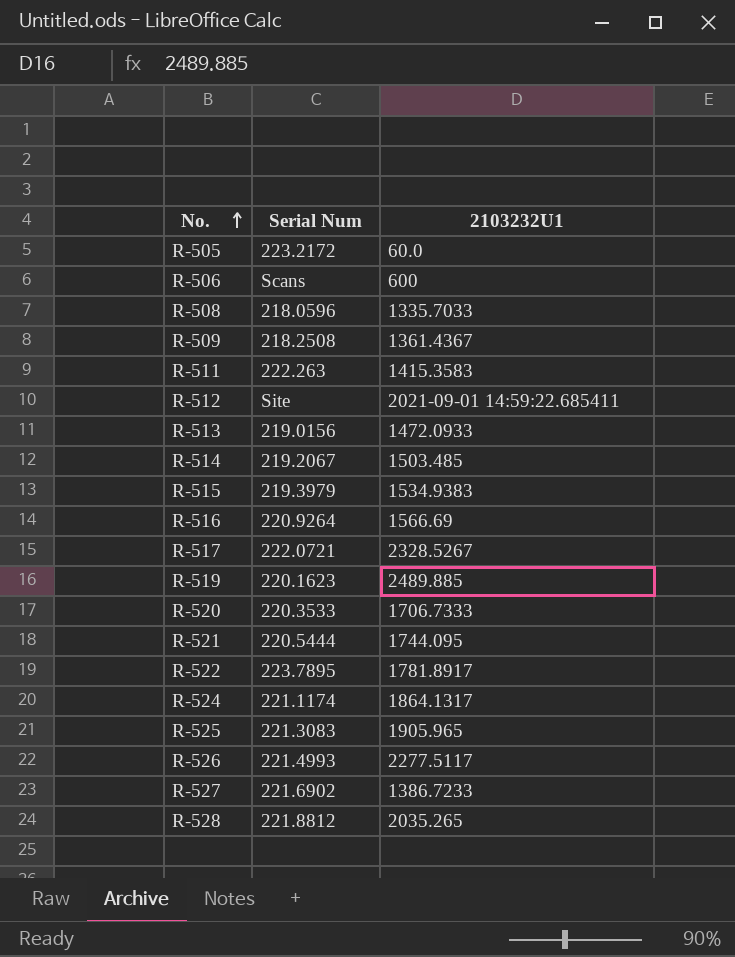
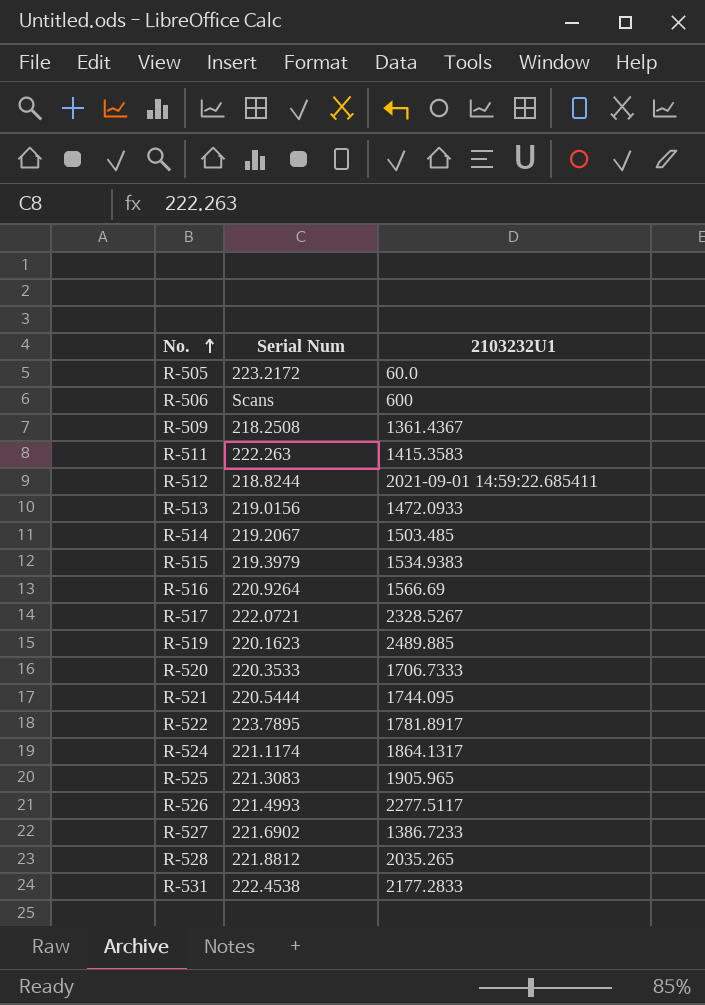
row R-508: 218.0596 | 1335.7033 -> none
R-512 | Serial Num: Site -> 218.8244
row R-531: none -> 222.4538 | 2177.2833

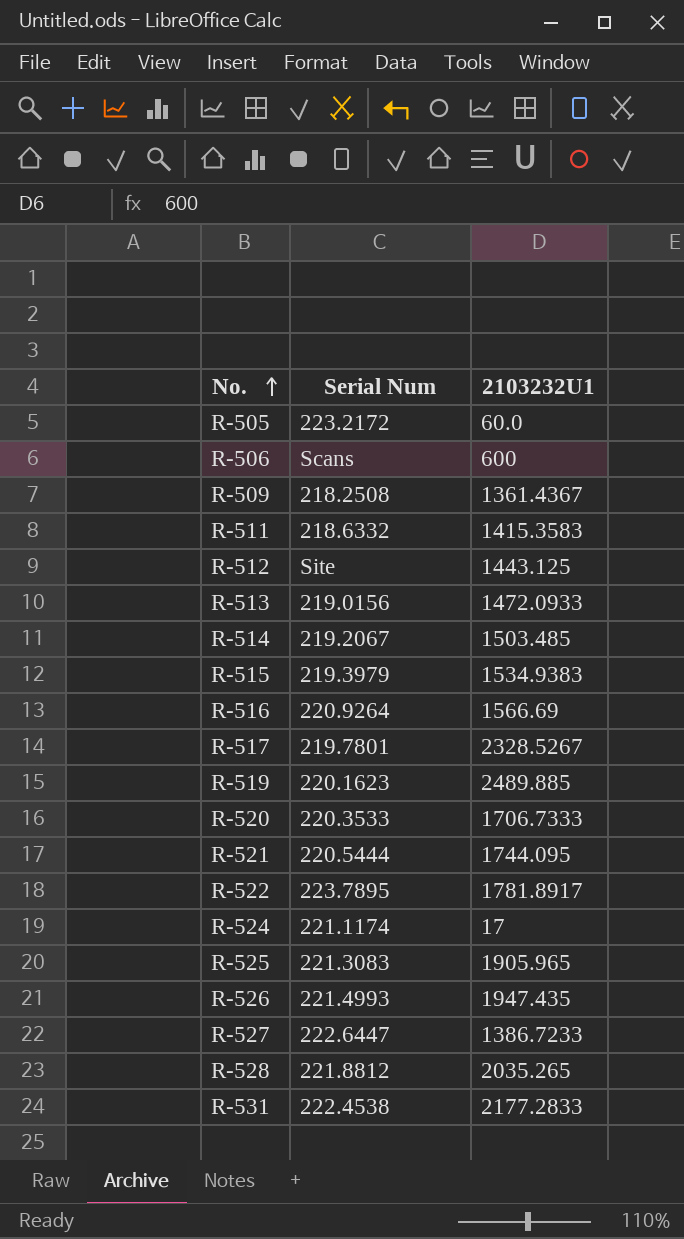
R-511 | Serial Num: 222.263 -> 218.6332
R-512 | Serial Num: 218.8244 -> Site
R-512 | 2103232U1: 2021-09-01 14:59:22.685411 -> 1443.125
R-517 | Serial Num: 222.0721 -> 219.7801
R-524 | 2103232U1: 1864.1317 -> 17
R-526 | 2103232U1: 2277.5117 -> 1947.435
R-527 | Serial Num: 221.6902 -> 222.6447

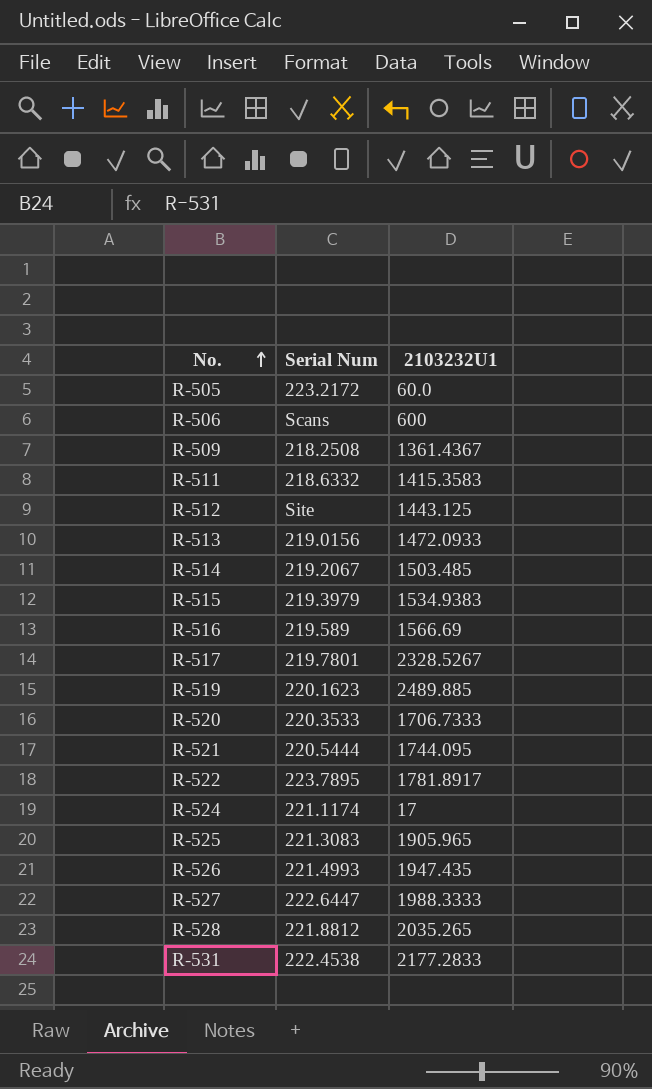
R-516 | Serial Num: 220.9264 -> 219.589
R-527 | 2103232U1: 1386.7233 -> 1988.3333

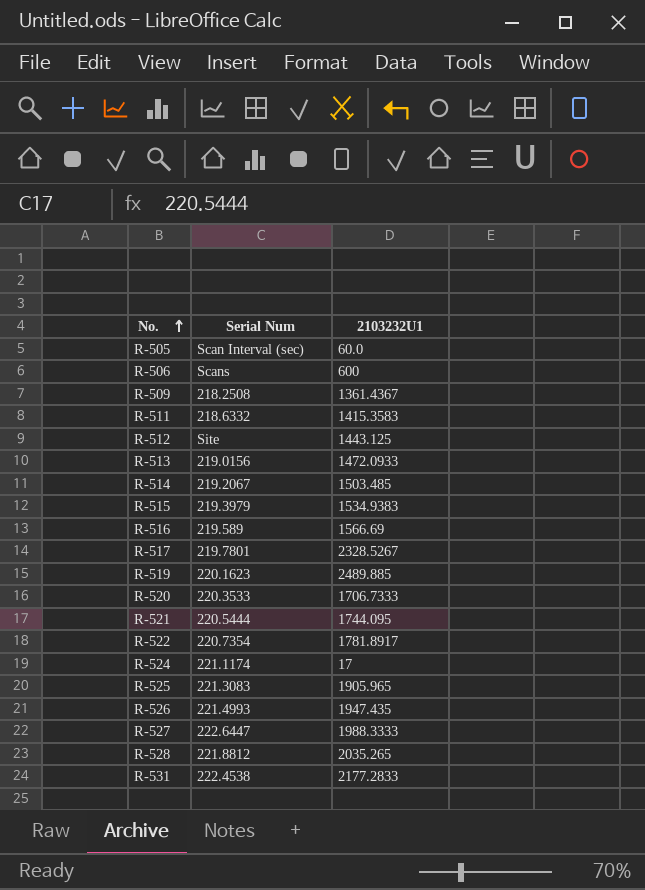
R-505 | Serial Num: 223.2172 -> Scan Interval (sec)
R-522 | Serial Num: 223.7895 -> 220.7354

